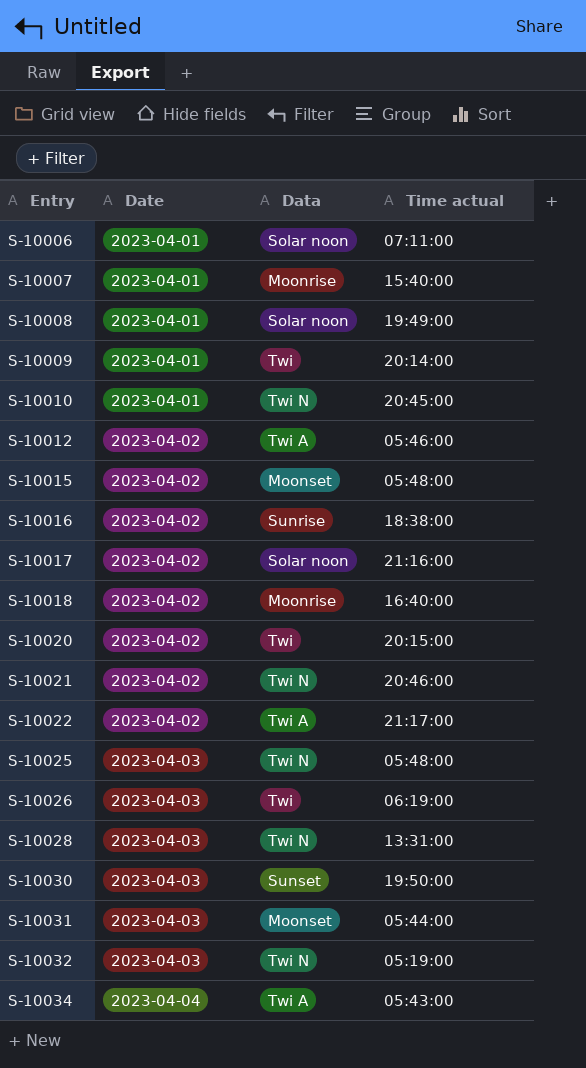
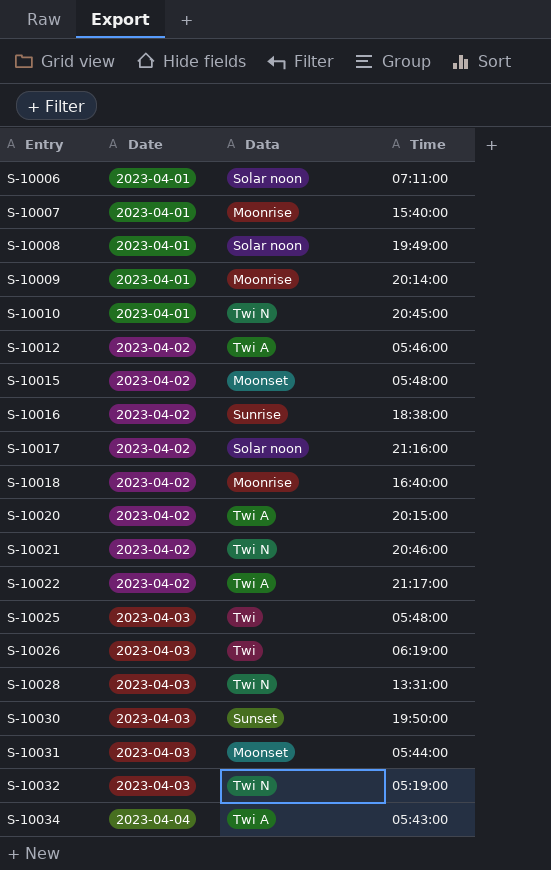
column name: Time actual -> Time
S-10009 | Data: Twi -> Moonrise
S-10020 | Data: Twi -> Twi A
S-10025 | Data: Twi N -> Twi

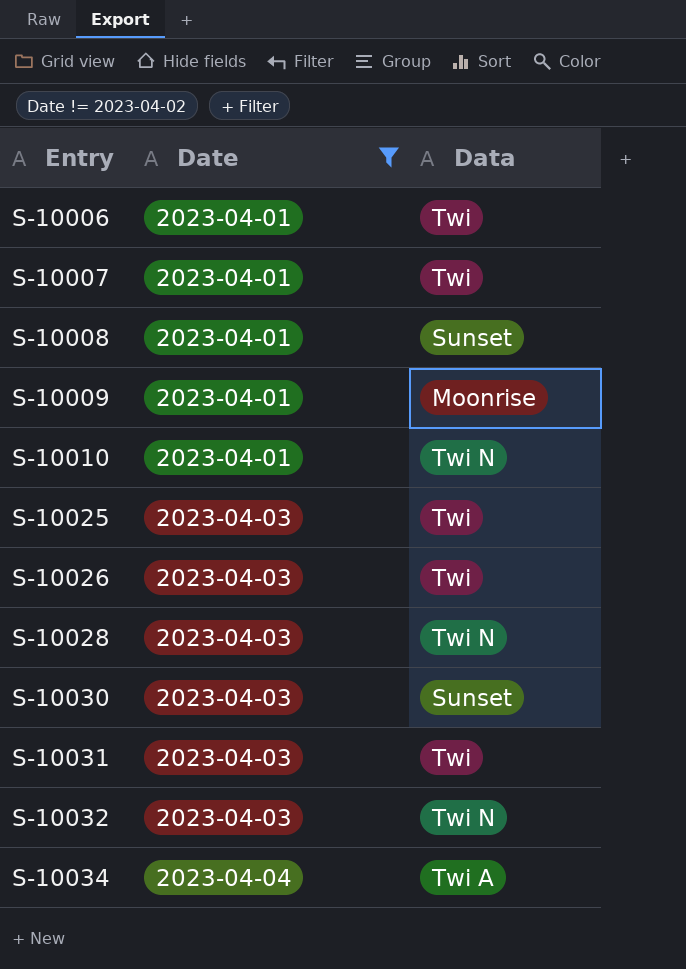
filter: none -> Date != 2023-04-02
column Time | position: 4 -> none
S-10006 | Data: Solar noon -> Twi
S-10007 | Data: Moonrise -> Twi
S-10008 | Data: Solar noon -> Sunset
S-10031 | Data: Moonset -> Twi

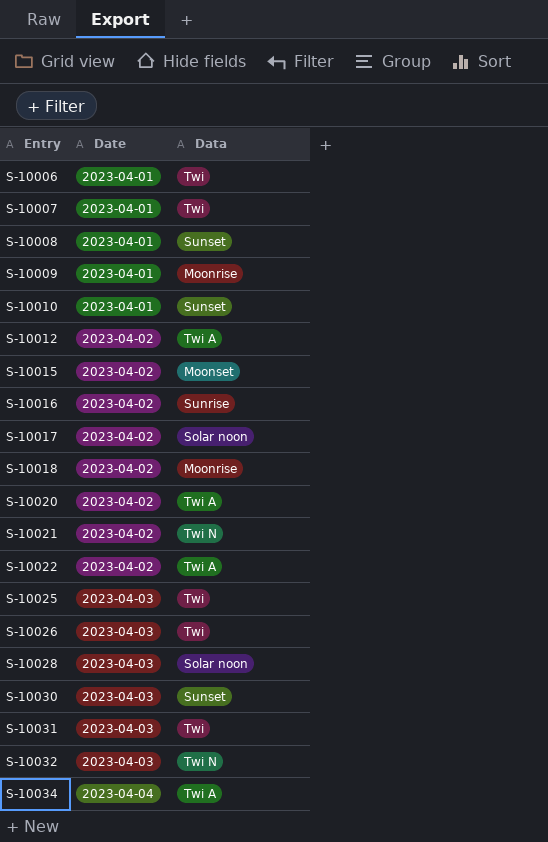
filter: Date != 2023-04-02 -> none
S-10010 | Data: Twi N -> Sunset
S-10028 | Data: Twi N -> Solar noon

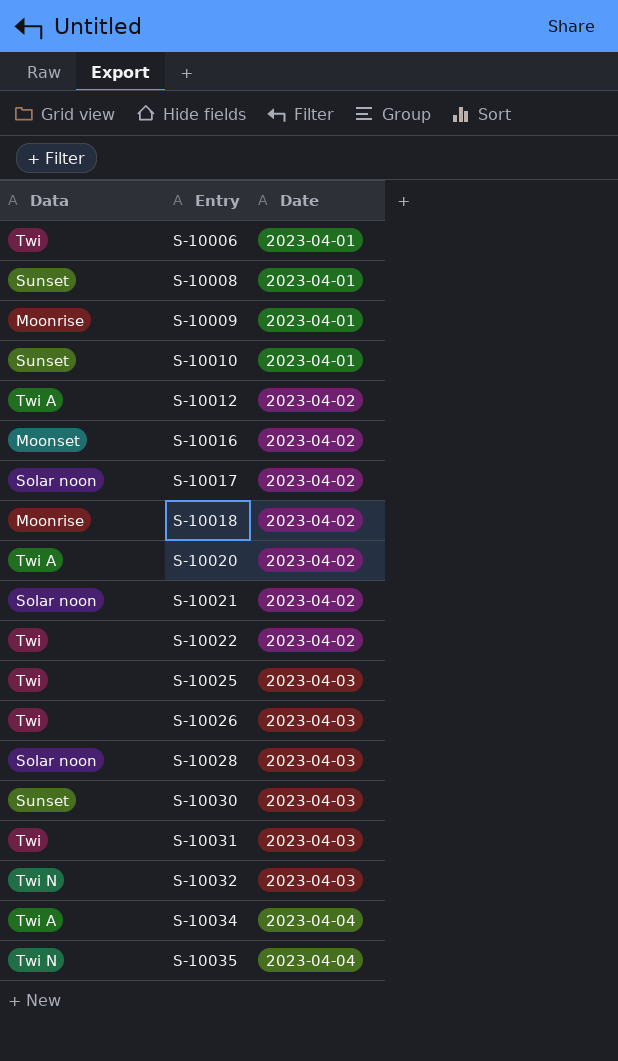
column Data | position: 3 -> 1
row S-10007: 2023-04-01 | Twi -> none
row S-10015: 2023-04-02 | Moonset -> none
S-10016 | Data: Sunrise -> Moonset
S-10021 | Data: Twi N -> Solar noon
S-10022 | Data: Twi A -> Twi
row S-10035: none -> Twi N | 2023-04-04

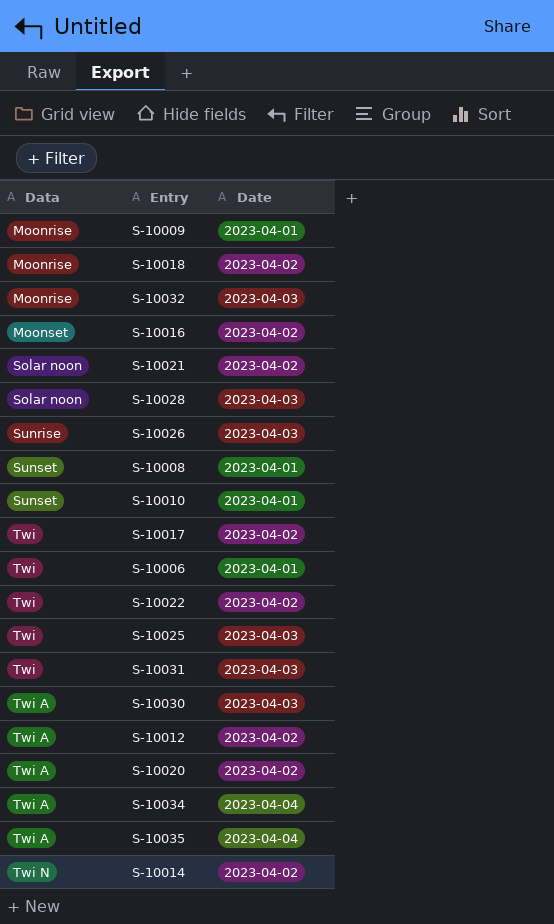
row order: Entry ascending -> Data ascending
S-10032 | Data: Twi N -> Moonrise
S-10026 | Data: Twi -> Sunrise
S-10017 | Data: Solar noon -> Twi
S-10030 | Data: Sunset -> Twi A
S-10035 | Data: Twi N -> Twi A
row S-10014: none -> Twi N | 2023-04-02

